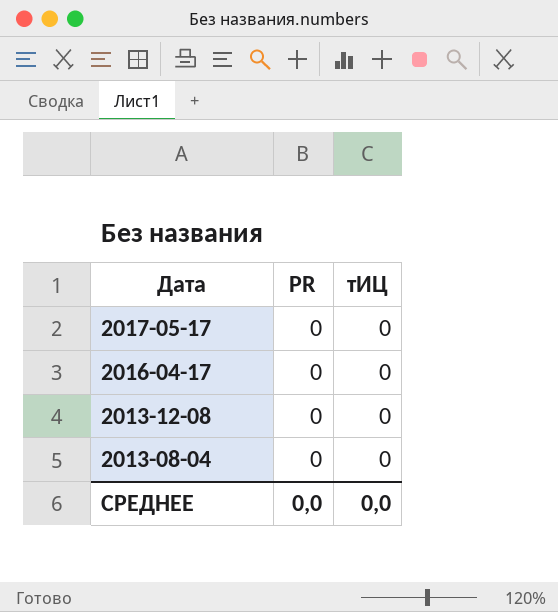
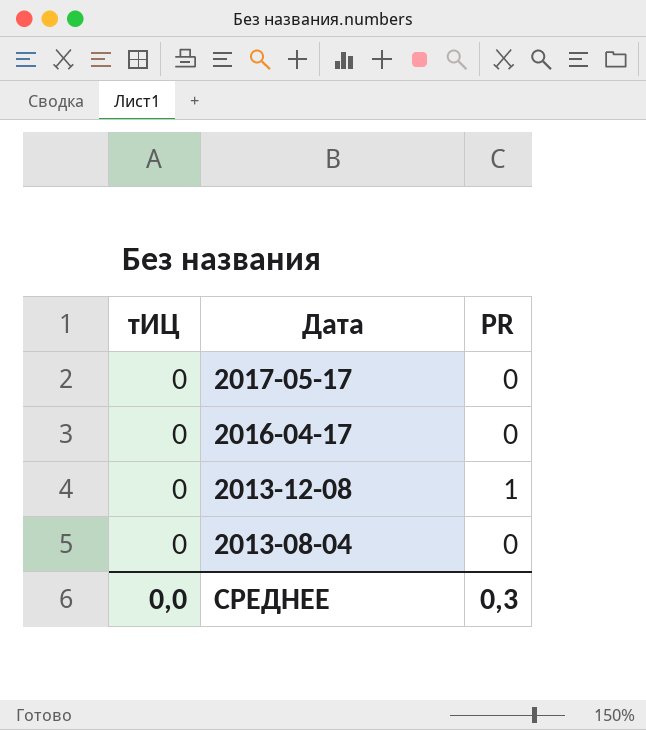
column тИЦ | position: 3 -> 1
2013-12-08 | PR: 0 -> 1
СРЕДНЕЕ | PR: 0,0 -> 0,3

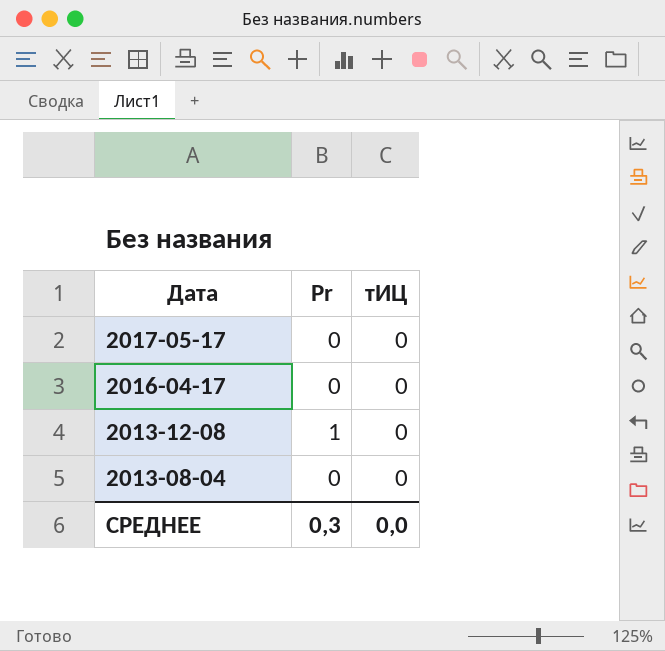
column name: PR -> Pr
column тИЦ | position: 1 -> 3

